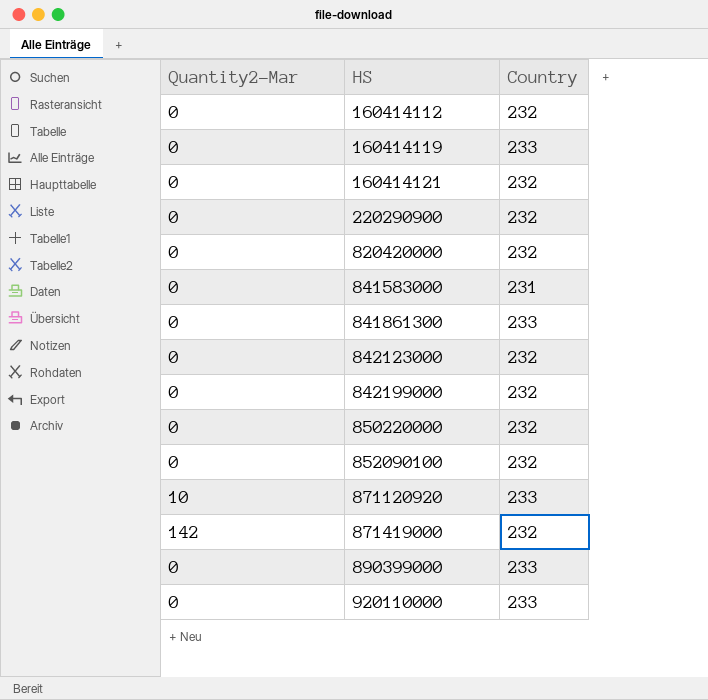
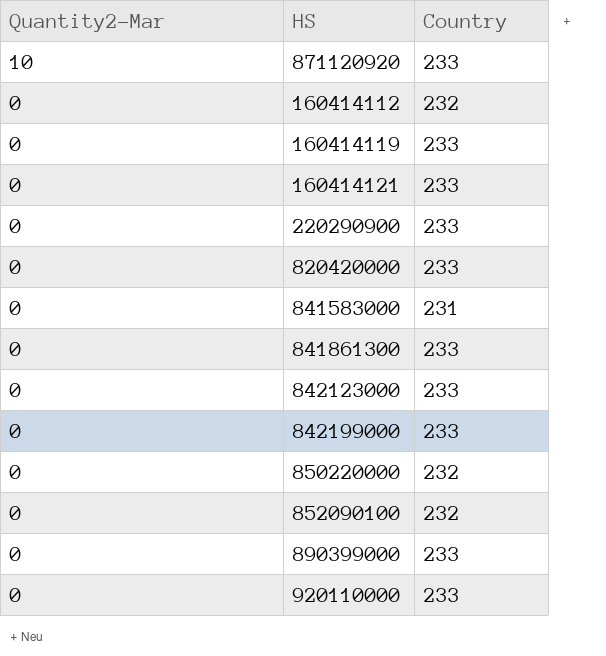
row order: HS ascending -> Quantity2-Mar descending
row 871419000: 142 | 232 -> none
160414121 | Country: 232 -> 233
220290900 | Country: 232 -> 233
820420000 | Country: 232 -> 233
842123000 | Country: 232 -> 233
842199000 | Country: 232 -> 233

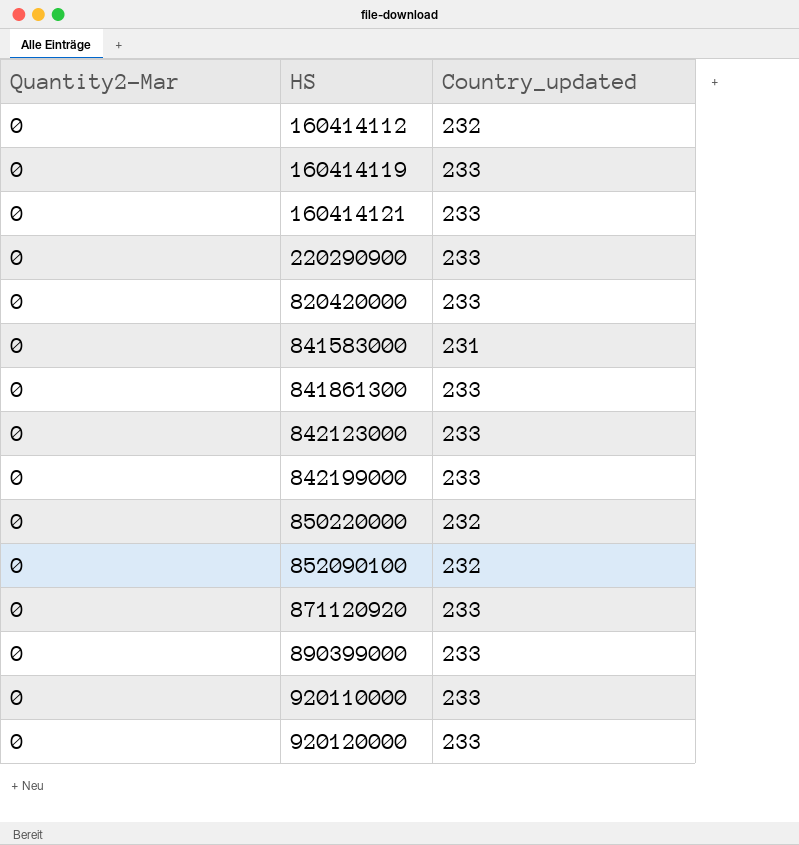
row order: Quantity2-Mar descending -> HS ascending
column name: Country -> Country_updated
871120920 | Quantity2-Mar: 10 -> 0
row 920120000: none -> 0 | 233

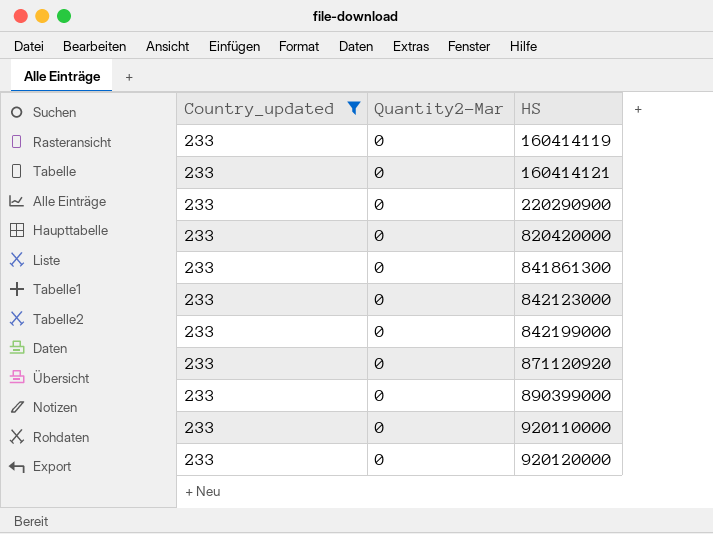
filter: none -> Country_updated = 233
column Country_updated | position: 3 -> 1

